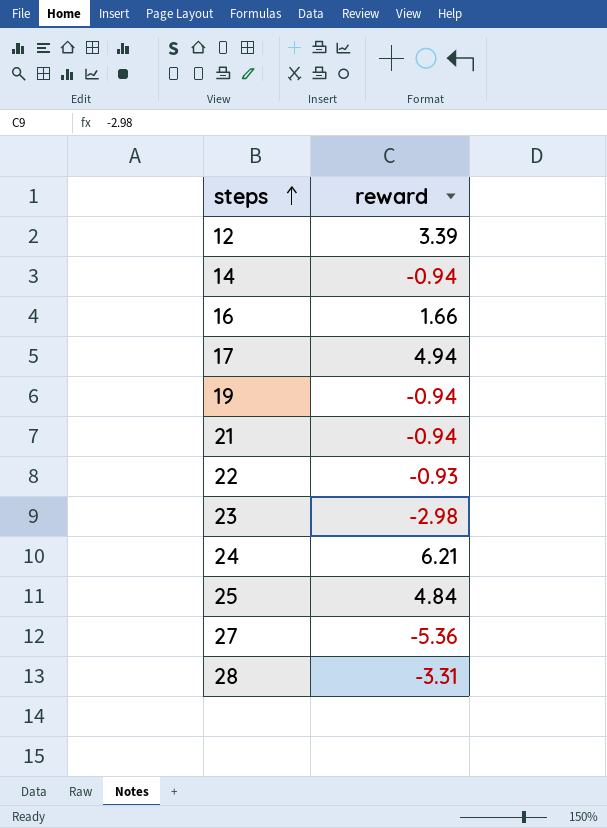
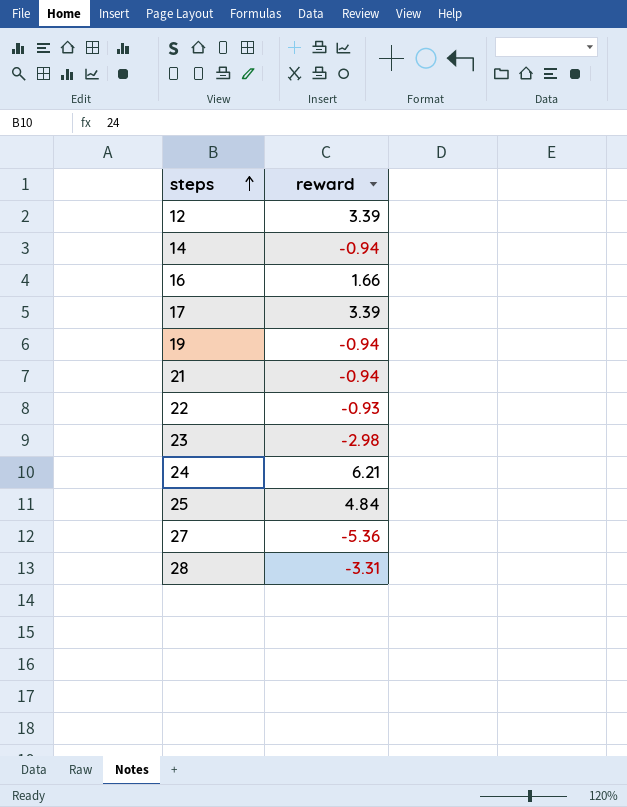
17 | reward: 4.94 -> 3.39

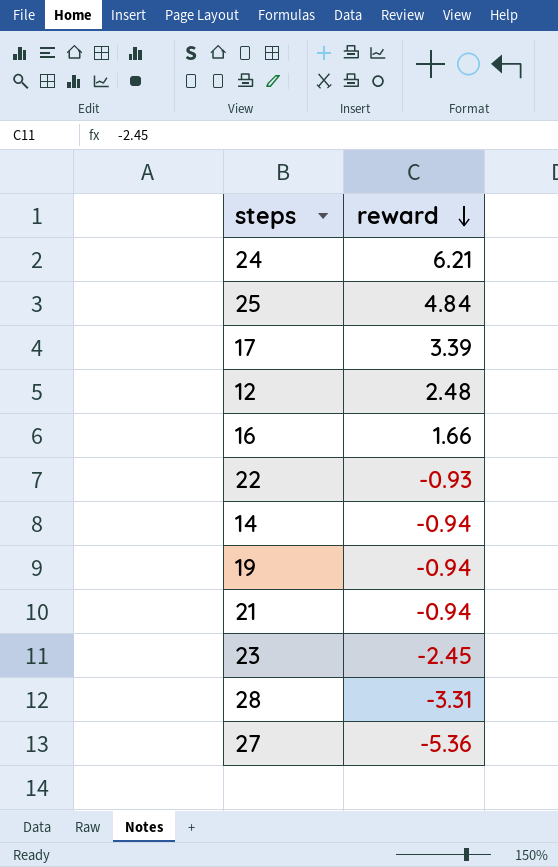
row order: steps ascending -> reward descending
12 | reward: 3.39 -> 2.48
23 | reward: -2.98 -> -2.45

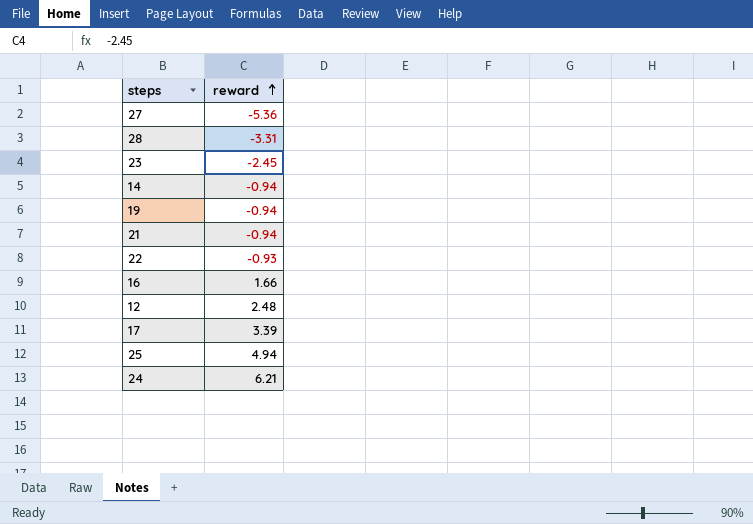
row order: reward descending -> reward ascending
25 | reward: 4.84 -> 4.94

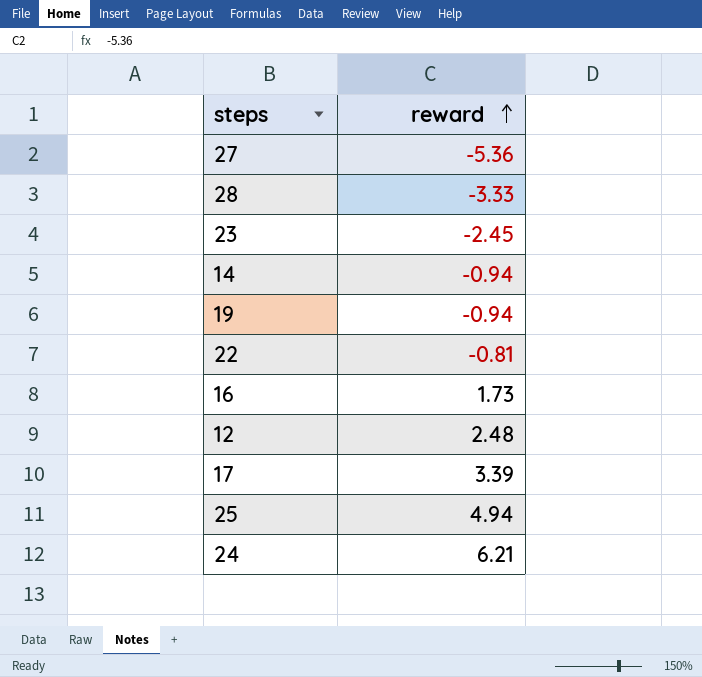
row 21: -0.94 -> none
28 | reward: -3.31 -> -3.33
22 | reward: -0.93 -> -0.81
16 | reward: 1.66 -> 1.73

